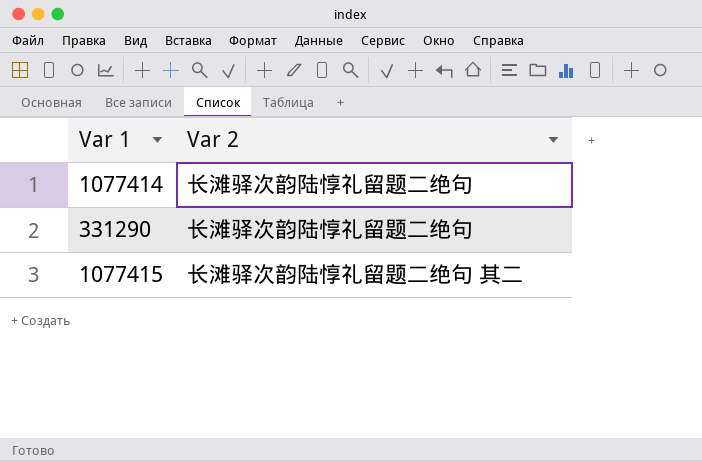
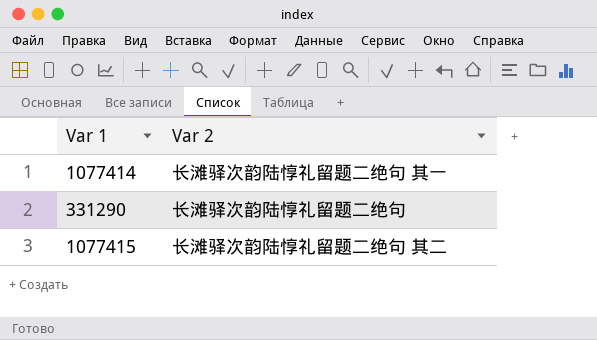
1077414 | Var 2: 长滩驿次韵陆惇礼留题二绝句 -> 长滩驿次韵陆惇礼留题二绝句 其一

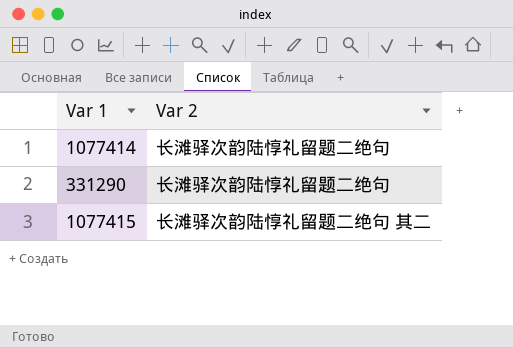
1077414 | Var 2: 长滩驿次韵陆惇礼留题二绝句 其一 -> 长滩驿次韵陆惇礼留题二绝句

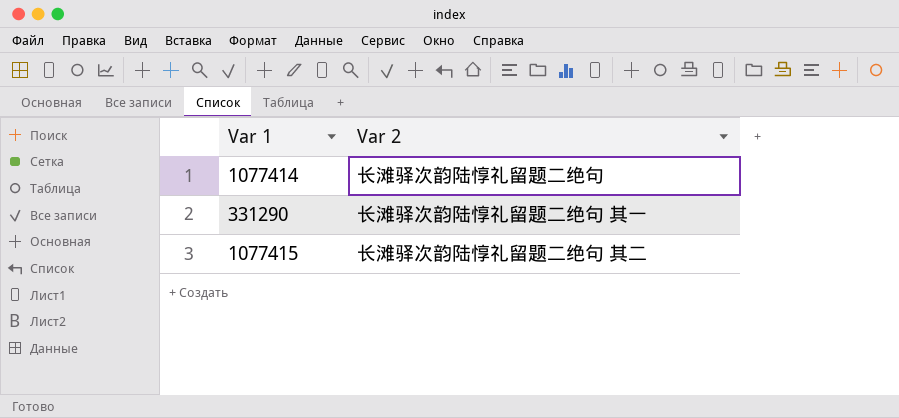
331290 | Var 2: 长滩驿次韵陆惇礼留题二绝句 -> 长滩驿次韵陆惇礼留题二绝句 其一

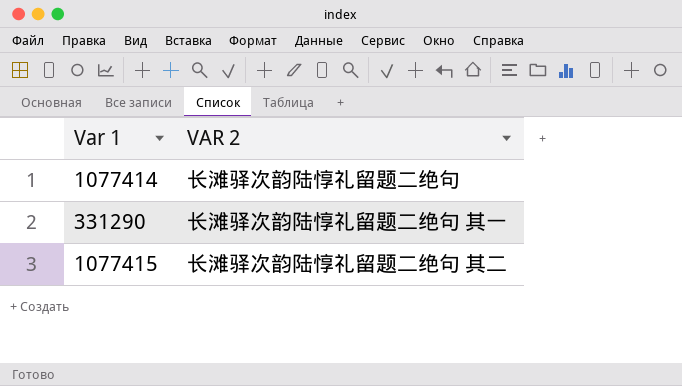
column name: Var 2 -> VAR 2

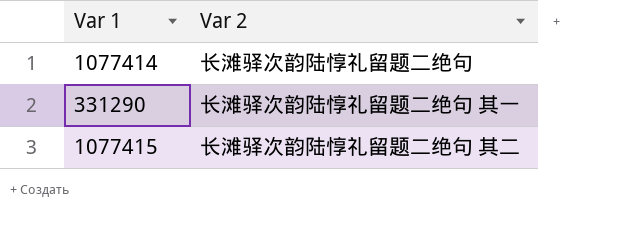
column name: VAR 2 -> Var 2

